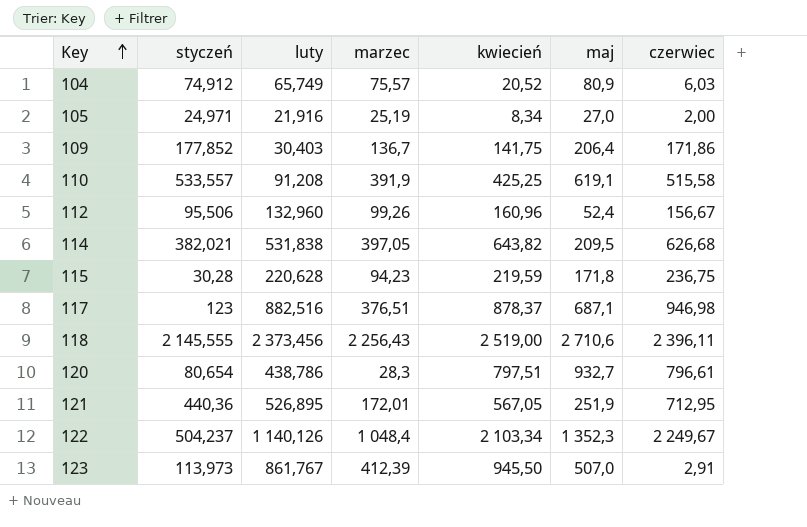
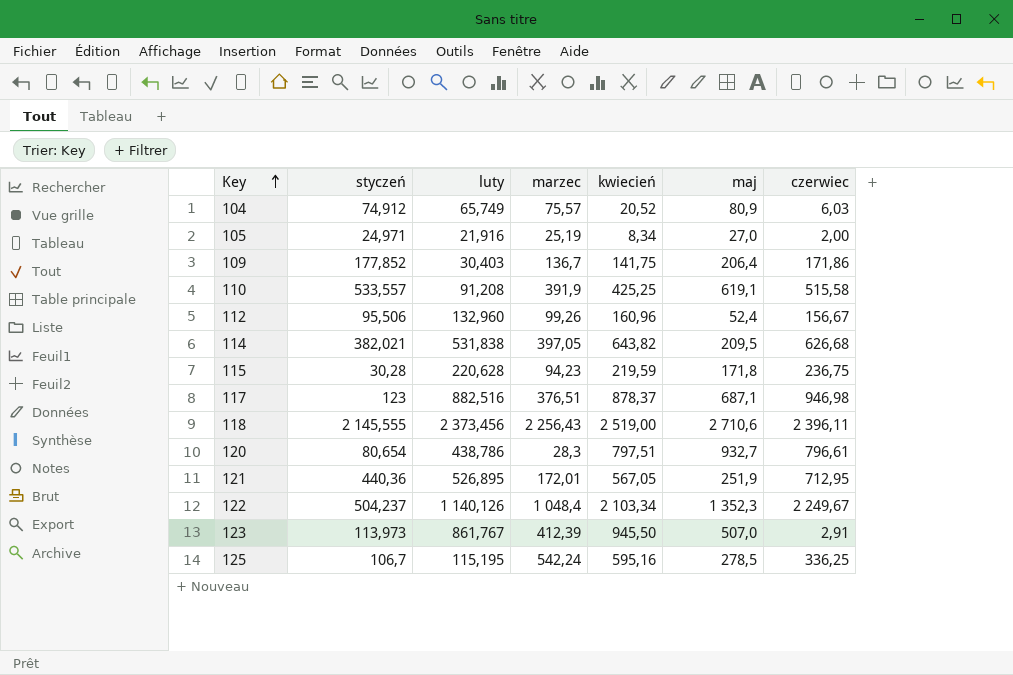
row 125: none -> 106,7 | 115,195 | 542,24 | 595,16 | 278,5 | 336,25

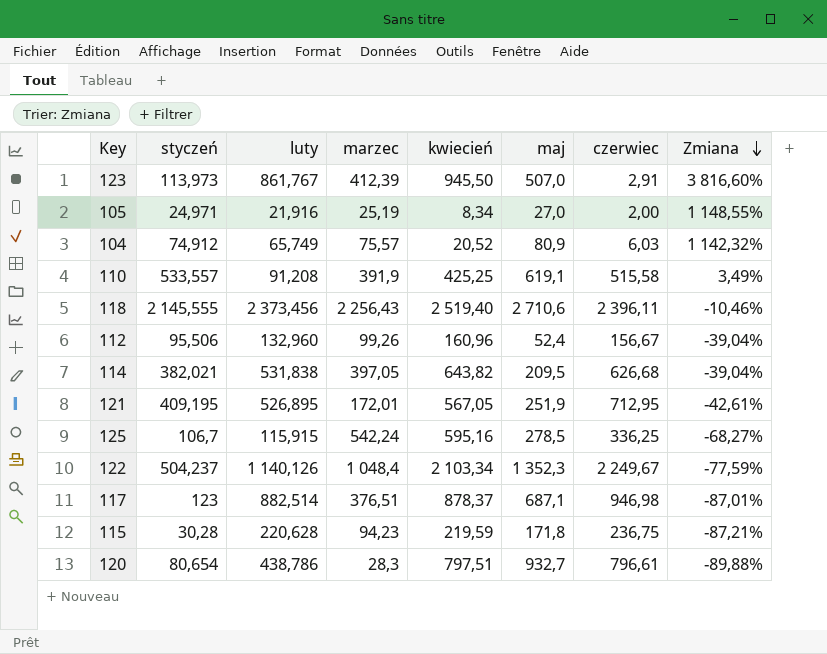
row order: Key ascending -> Zmiana descending
column Zmiana | formula: none -> ([styczeń] - [czerwiec]) / [czerwiec]
row 109: 177,852 | 30,403 | 136,7 | 141,75 | 206,4 | 171,86 -> none
118 | kwiecień: 2 519,00 -> 2 519,40
121 | styczeń: 440,36 -> 409,195
125 | luty: 115,195 -> 115,915
117 | luty: 882,516 -> 882,514

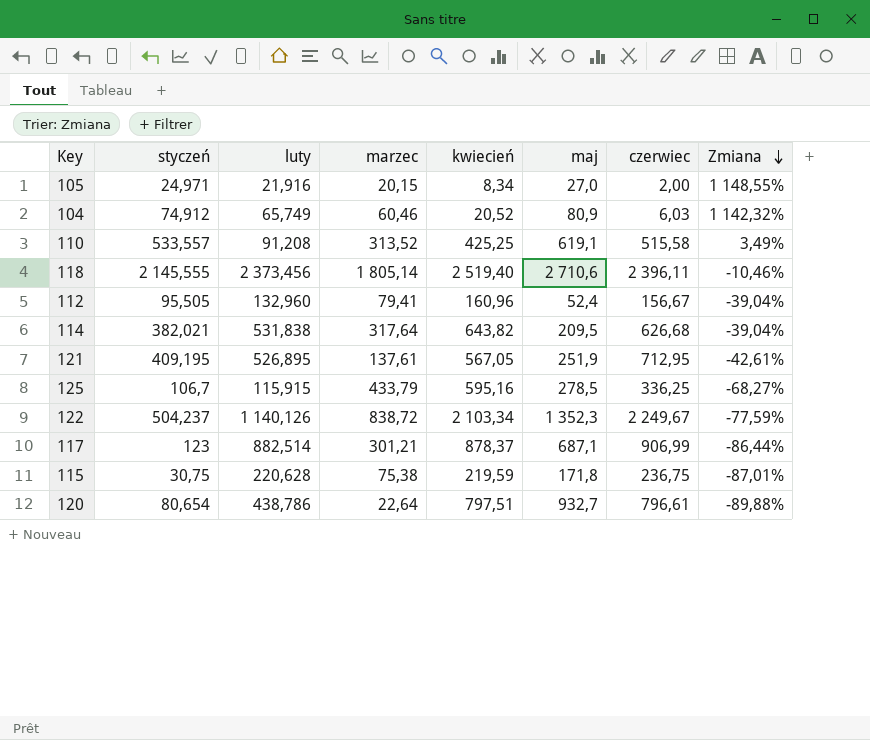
row 123: 113,973 | 861,767 | 412,39 | 945,50 | 507,0 | 2,91 | 3 816,60% -> none
105 | marzec: 25,19 -> 20,15
104 | marzec: 75,57 -> 60,46
110 | marzec: 391,9 -> 313,52
118 | marzec: 2 256,43 -> 1 805,14
112 | styczeń: 95,506 -> 95,505
112 | marzec: 99,26 -> 79,41
114 | marzec: 397,05 -> 317,64
121 | marzec: 172,01 -> 137,61
125 | marzec: 542,24 -> 433,79
122 | marzec: 1 048,4 -> 838,72
117 | marzec: 376,51 -> 301,21
117 | czerwiec: 946,98 -> 906,99
117 | Zmiana: -87,01% -> -86,44%
115 | styczeń: 30,28 -> 30,75
115 | marzec: 94,23 -> 75,38
115 | Zmiana: -87,21% -> -87,01%
120 | marzec: 28,3 -> 22,64

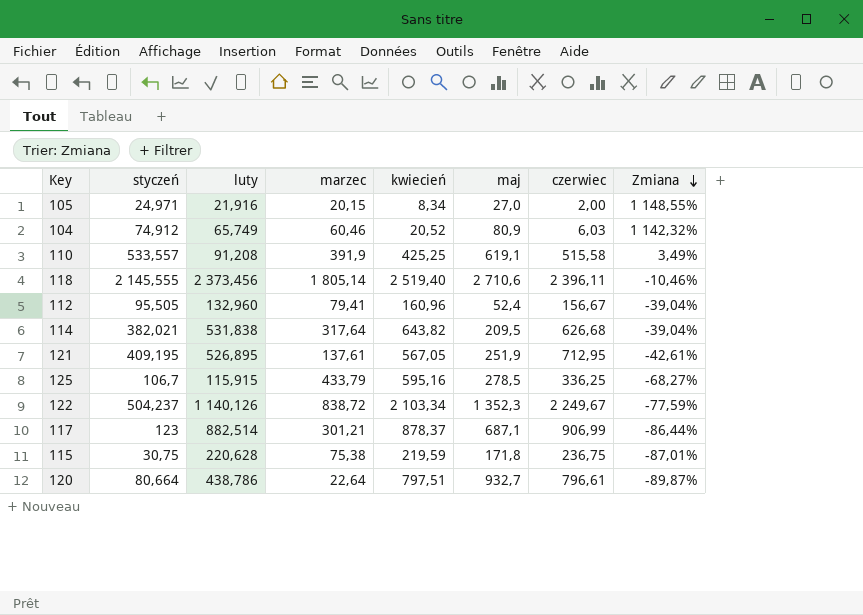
110 | marzec: 313,52 -> 391,9
120 | styczeń: 80,654 -> 80,664
120 | Zmiana: -89,88% -> -89,87%

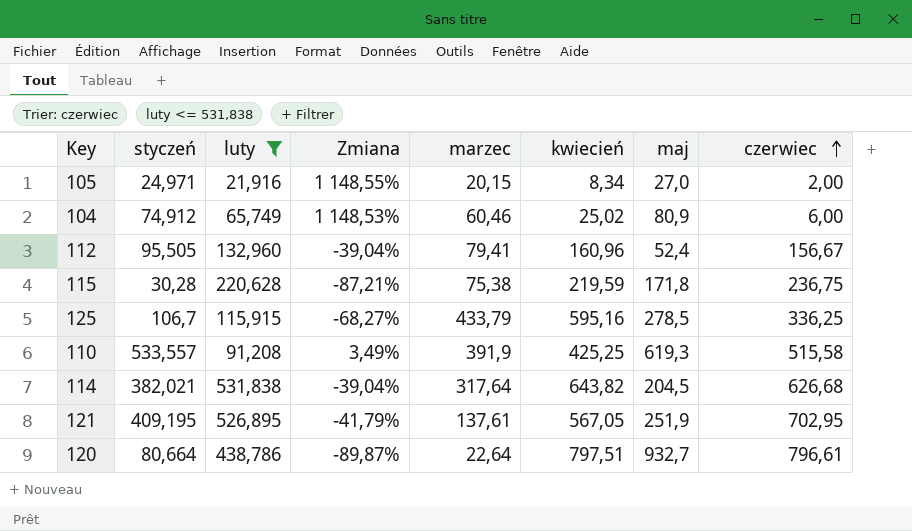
filter: none -> luty <= 531,838
row order: Zmiana descending -> czerwiec ascending
column Zmiana | position: 8 -> 4
104 | Zmiana: 1 142,32% -> 1 148,53%
104 | kwiecień: 20,52 -> 25,02
104 | czerwiec: 6,03 -> 6,00
115 | styczeń: 30,75 -> 30,28
115 | Zmiana: -87,01% -> -87,21%
110 | maj: 619,1 -> 619,3
114 | maj: 209,5 -> 204,5
121 | Zmiana: -42,61% -> -41,79%
121 | czerwiec: 712,95 -> 702,95

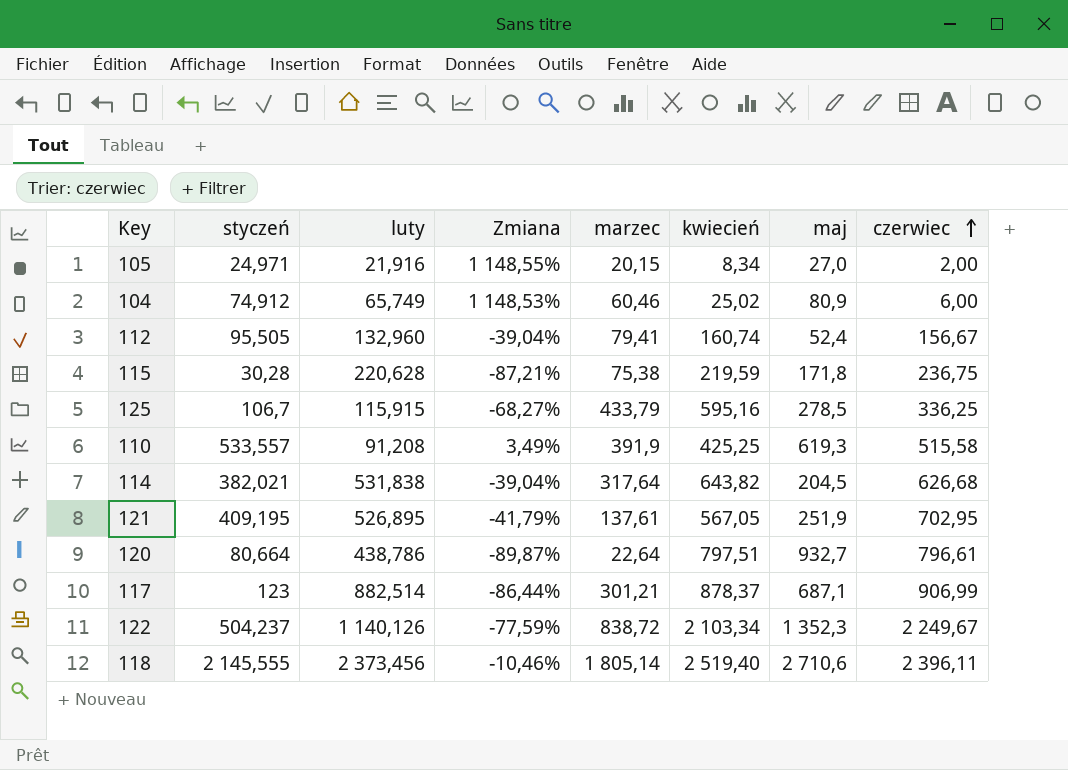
filter: luty <= 531,838 -> none
112 | kwiecień: 160,96 -> 160,74

